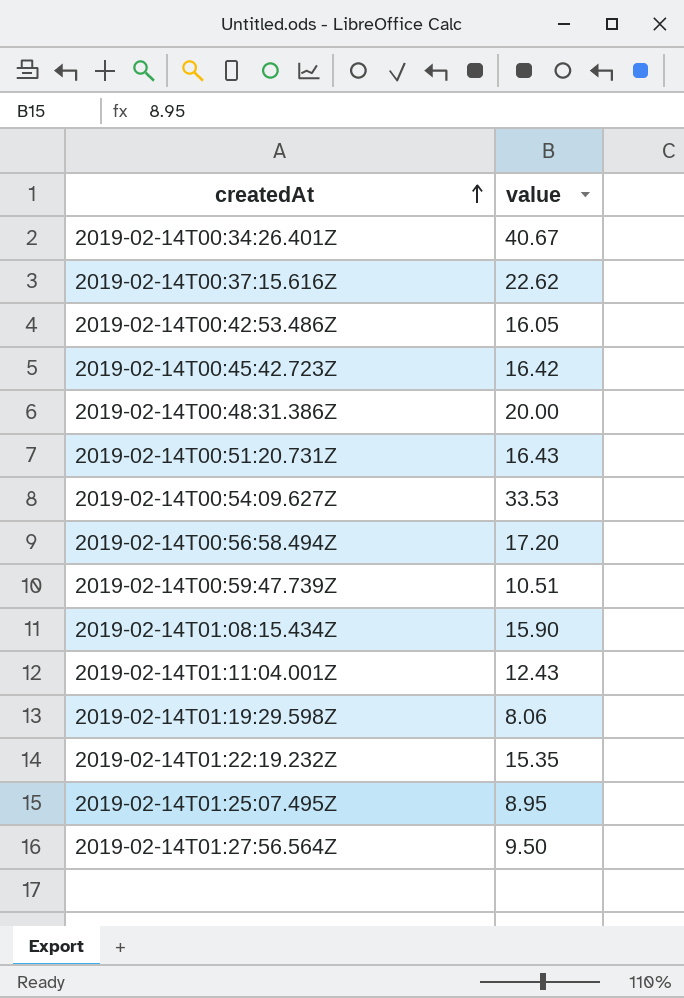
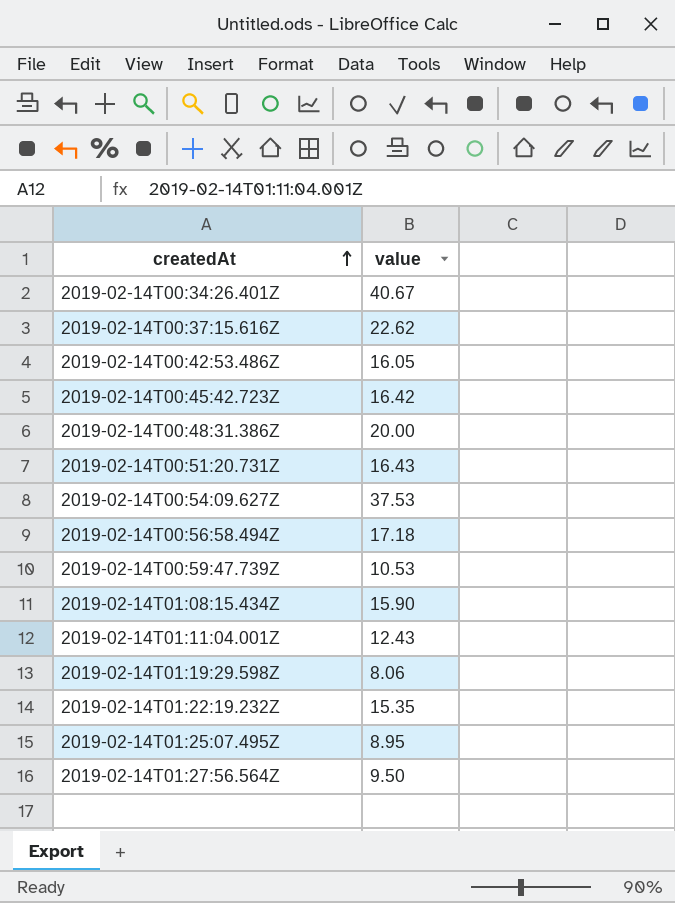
2019-02-14T00:54:09.627Z | value: 33.53 -> 37.53
2019-02-14T00:56:58.494Z | value: 17.20 -> 17.18
2019-02-14T00:59:47.739Z | value: 10.51 -> 10.53

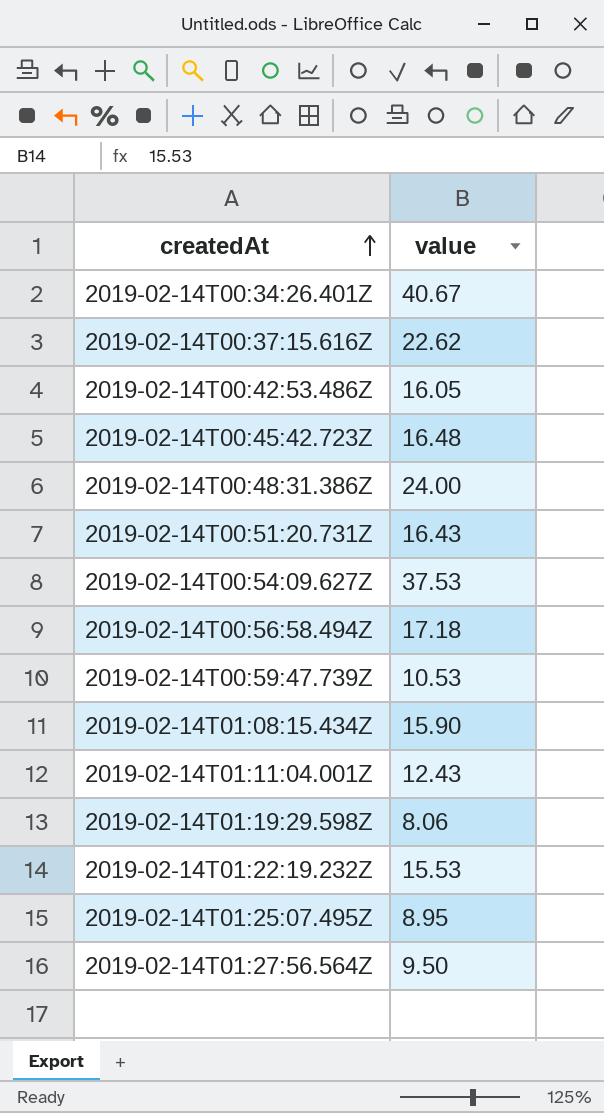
2019-02-14T00:45:42.723Z | value: 16.42 -> 16.48
2019-02-14T00:48:31.386Z | value: 20.00 -> 24.00
2019-02-14T01:22:19.232Z | value: 15.35 -> 15.53

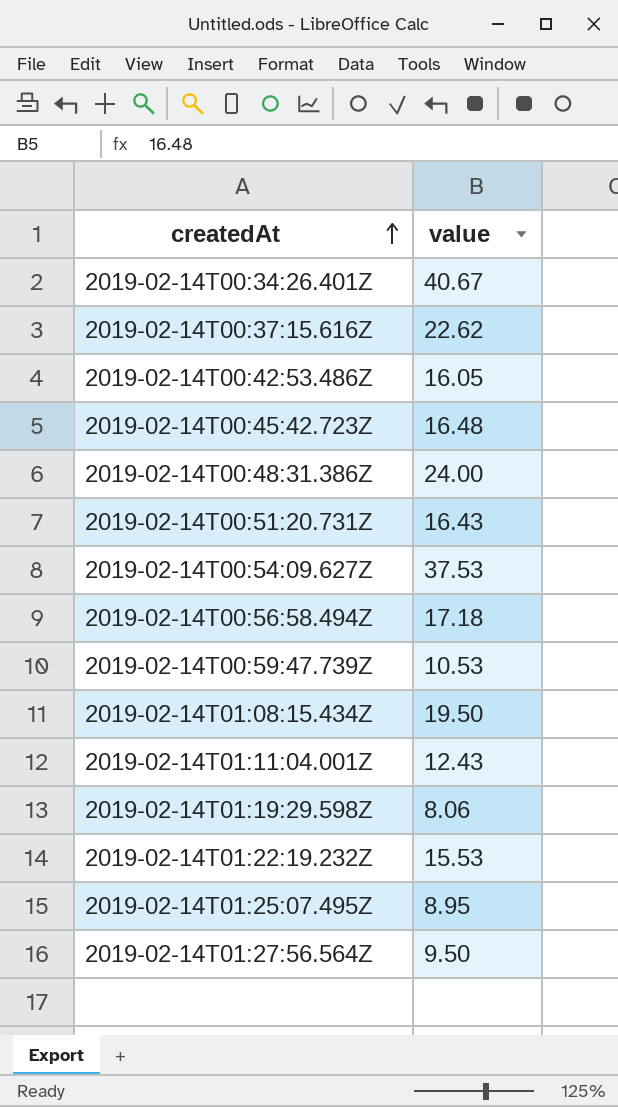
2019-02-14T01:08:15.434Z | value: 15.90 -> 19.50

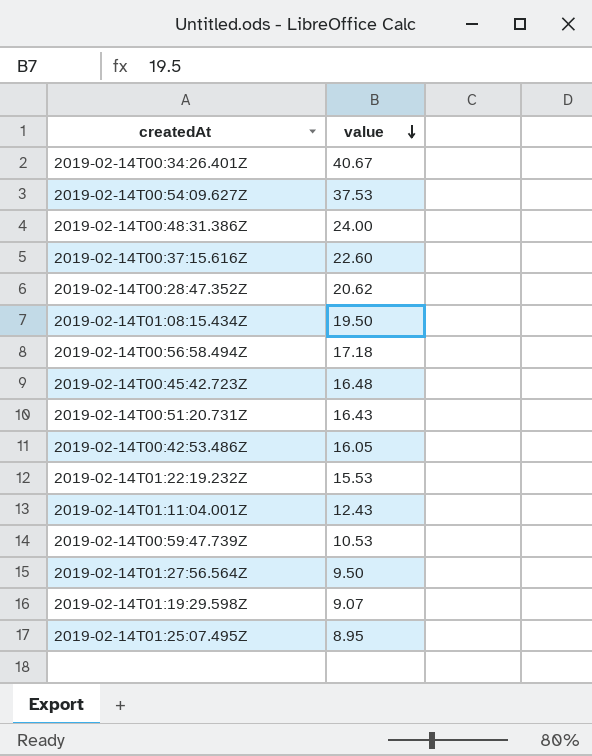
row order: createdAt ascending -> value descending
2019-02-14T00:37:15.616Z | value: 22.62 -> 22.60
row 2019-02-14T00:28:47.352Z: none -> 20.62
2019-02-14T01:19:29.598Z | value: 8.06 -> 9.07

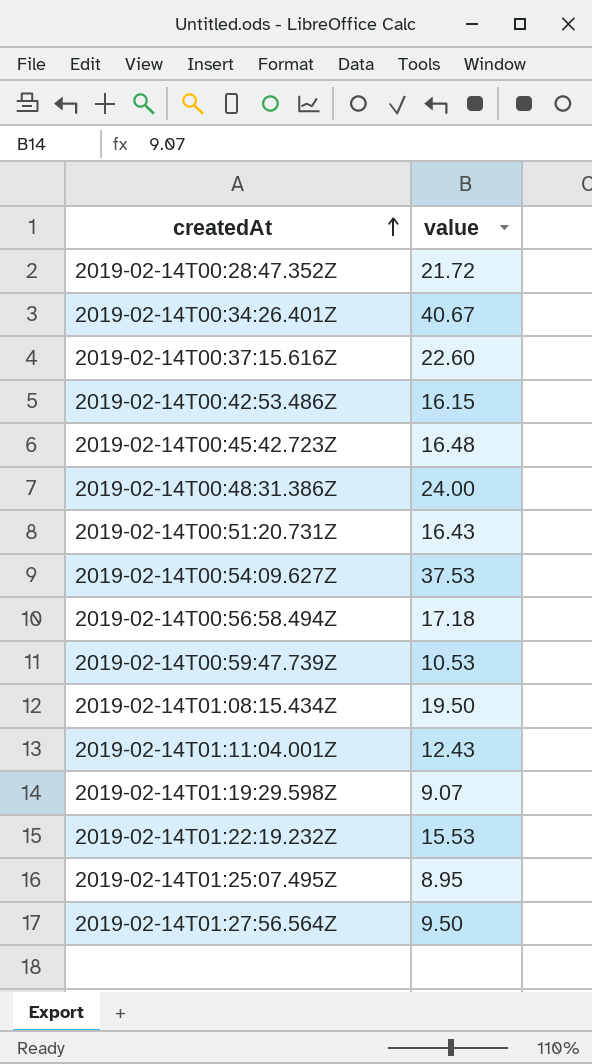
row order: value descending -> createdAt ascending
2019-02-14T00:28:47.352Z | value: 20.62 -> 21.72
2019-02-14T00:42:53.486Z | value: 16.05 -> 16.15

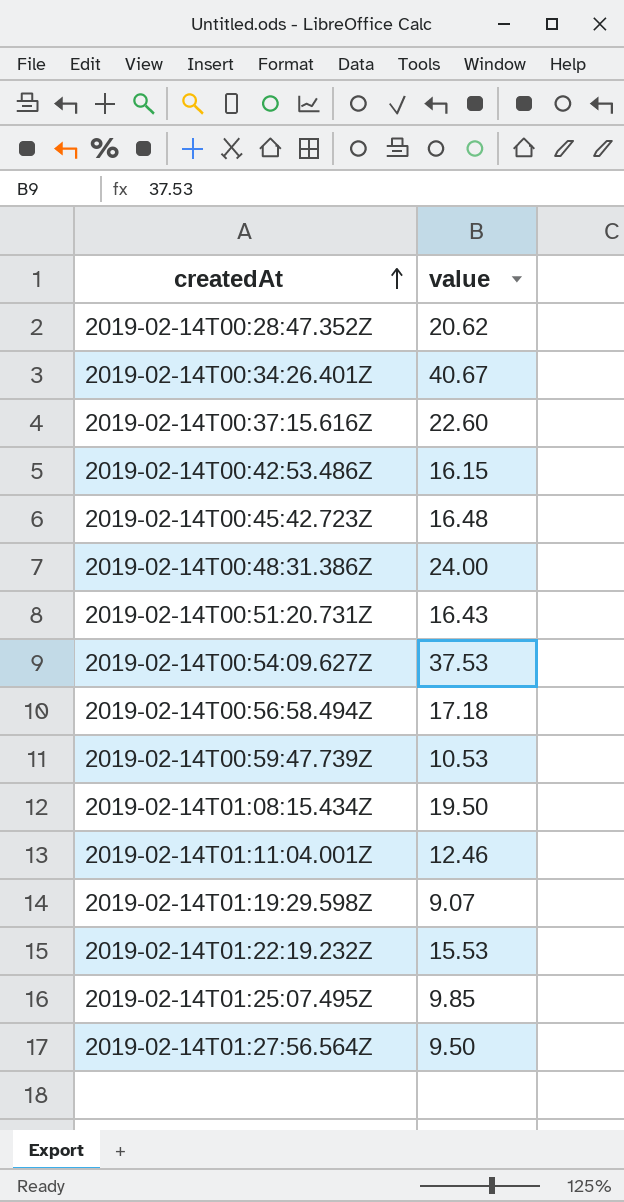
2019-02-14T00:28:47.352Z | value: 21.72 -> 20.62
2019-02-14T01:11:04.001Z | value: 12.43 -> 12.46
2019-02-14T01:25:07.495Z | value: 8.95 -> 9.85

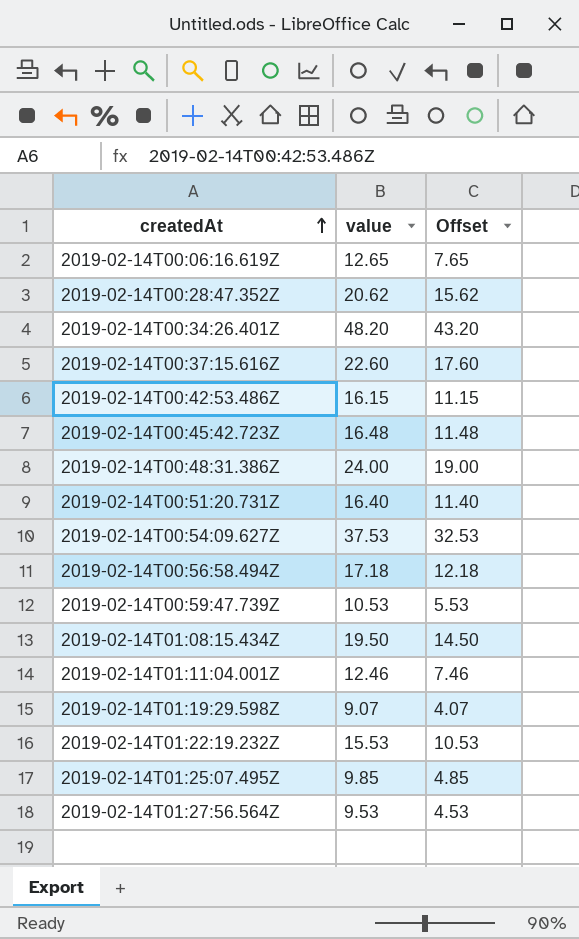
column Offset | formula: none -> [value] - 5
row 2019-02-14T00:06:16.619Z: none -> 12.65 | 7.65
2019-02-14T00:34:26.401Z | value: 40.67 -> 48.20
2019-02-14T00:51:20.731Z | value: 16.43 -> 16.40
2019-02-14T01:27:56.564Z | value: 9.50 -> 9.53

